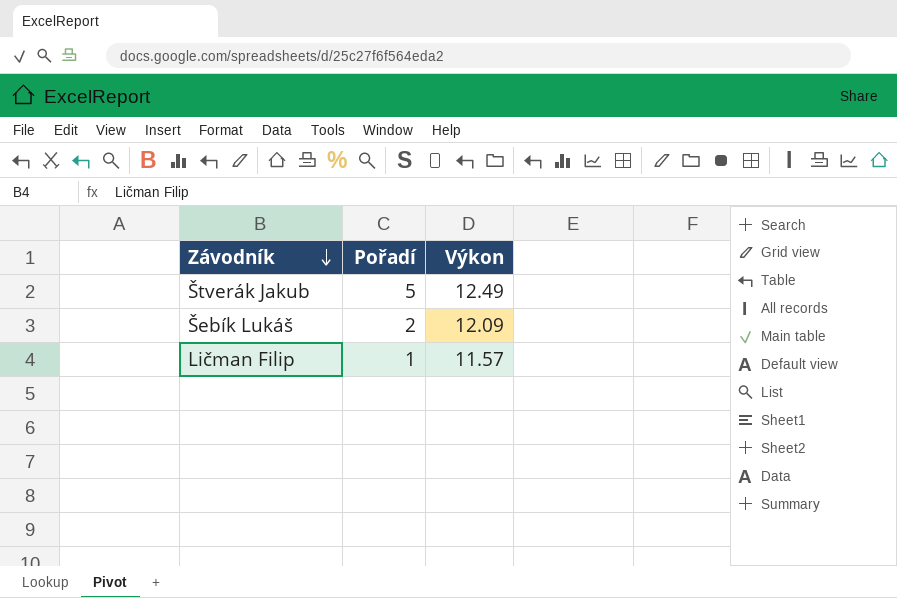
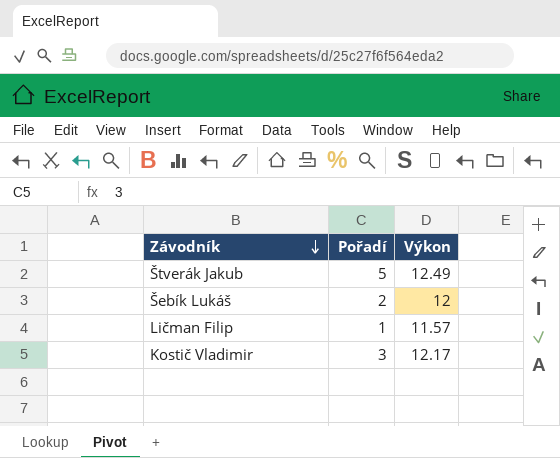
Šebík Lukáš | Výkon: 12.09 -> 12
row Kostič Vladimir: none -> 3 | 12.17

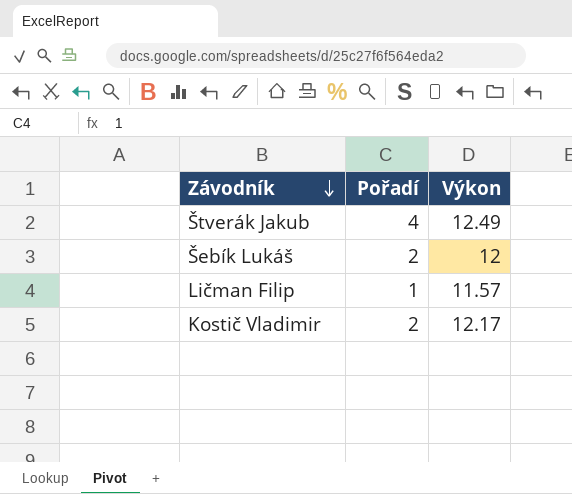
Štverák Jakub | Pořadí: 5 -> 4
Kostič Vladimir | Pořadí: 3 -> 2

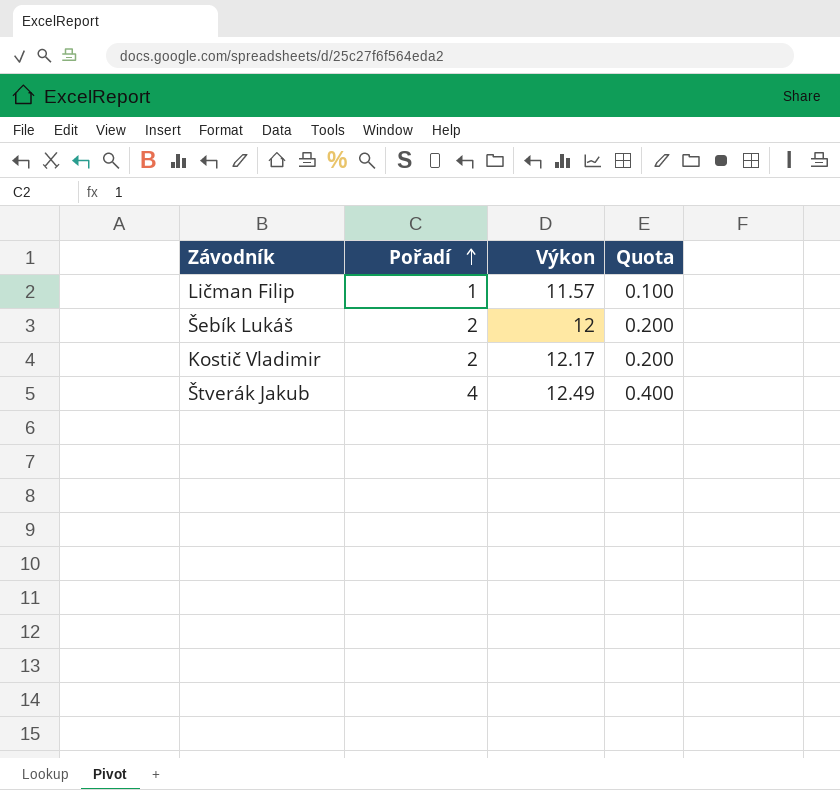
row order: Závodník descending -> Pořadí ascending
column Quota | formula: none -> [Pořadí] * 0.1

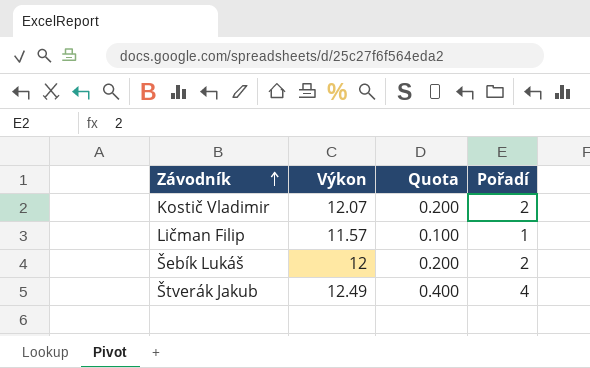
row order: Pořadí ascending -> Závodník ascending
column Pořadí | position: 2 -> 4
Kostič Vladimir | Výkon: 12.17 -> 12.07

